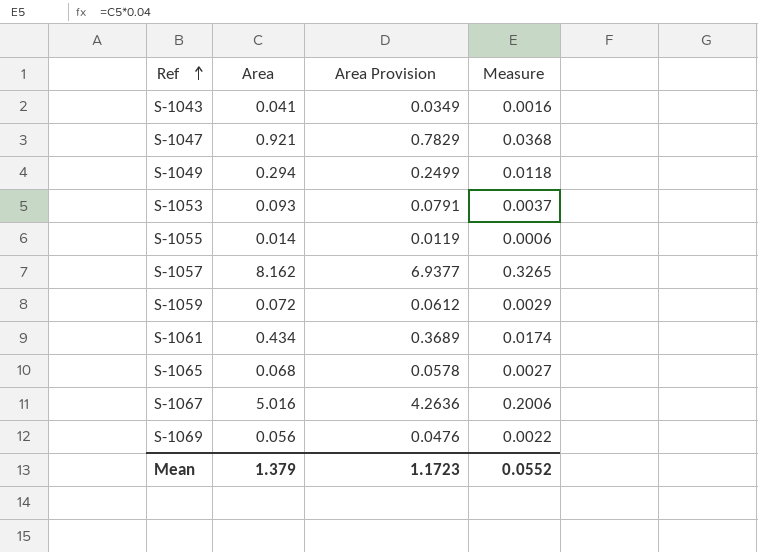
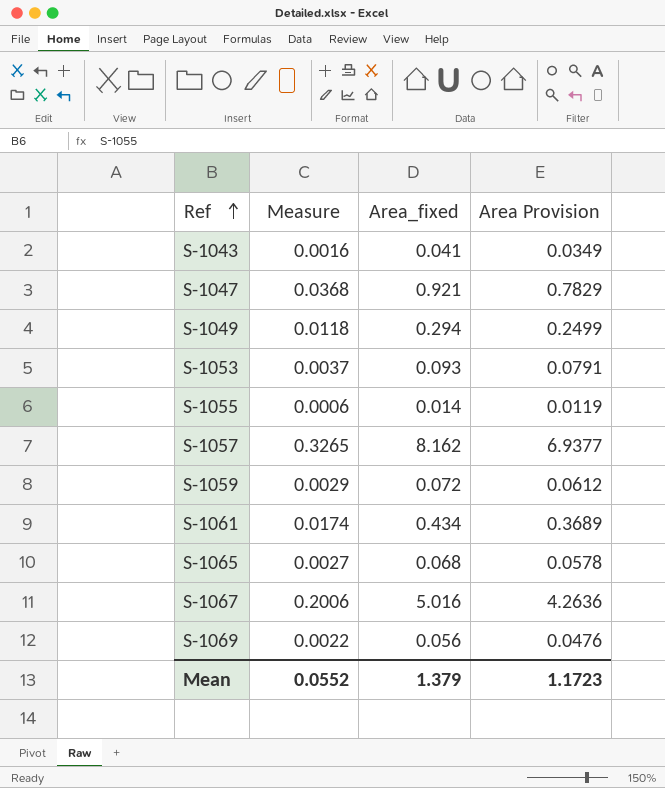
column Measure | position: 4 -> 2
column name: Area -> Area_fixed

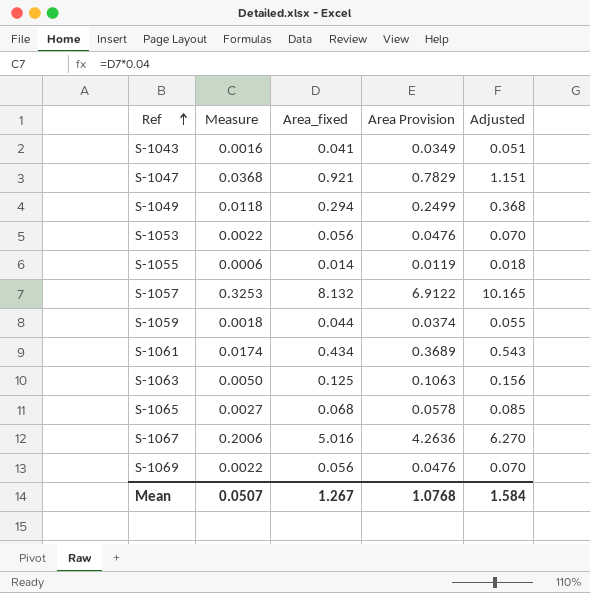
column Adjusted | formula: none -> [Area_fixed] * 1.25
S-1053 | Measure: 0.0037 -> 0.0022
S-1053 | Area_fixed: 0.093 -> 0.056
S-1053 | Area Provision: 0.0791 -> 0.0476
S-1057 | Measure: 0.3265 -> 0.3253
S-1057 | Area_fixed: 8.162 -> 8.132
S-1057 | Area Provision: 6.9377 -> 6.9122
S-1059 | Measure: 0.0029 -> 0.0018
S-1059 | Area_fixed: 0.072 -> 0.044
S-1059 | Area Provision: 0.0612 -> 0.0374
row S-1063: none -> 0.0050 | 0.125 | 0.1063 | 0.156
Mean | Measure: 0.0552 -> 0.0507
Mean | Area_fixed: 1.379 -> 1.267
Mean | Area Provision: 1.1723 -> 1.0768

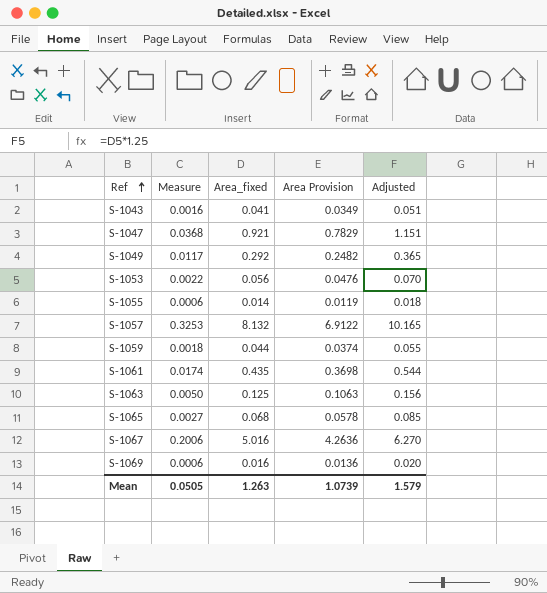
S-1049 | Measure: 0.0118 -> 0.0117
S-1049 | Area_fixed: 0.294 -> 0.292
S-1049 | Area Provision: 0.2499 -> 0.2482
S-1049 | Adjusted: 0.368 -> 0.365
S-1061 | Area_fixed: 0.434 -> 0.435
S-1061 | Area Provision: 0.3689 -> 0.3698
S-1061 | Adjusted: 0.543 -> 0.544
S-1069 | Measure: 0.0022 -> 0.0006
S-1069 | Area_fixed: 0.056 -> 0.016
S-1069 | Area Provision: 0.0476 -> 0.0136
S-1069 | Adjusted: 0.070 -> 0.020
Mean | Measure: 0.0507 -> 0.0505
Mean | Area_fixed: 1.267 -> 1.263
Mean | Area Provision: 1.0768 -> 1.0739
Mean | Adjusted: 1.584 -> 1.579

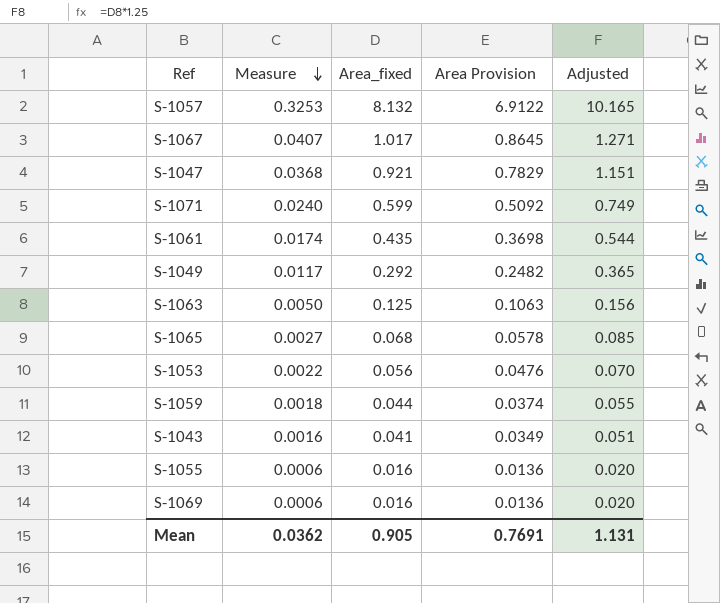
row order: Ref ascending -> Measure descending
S-1067 | Measure: 0.2006 -> 0.0407
S-1067 | Area_fixed: 5.016 -> 1.017
S-1067 | Area Provision: 4.2636 -> 0.8645
S-1067 | Adjusted: 6.270 -> 1.271
row S-1071: none -> 0.0240 | 0.599 | 0.5092 | 0.749
S-1055 | Area_fixed: 0.014 -> 0.016
S-1055 | Area Provision: 0.0119 -> 0.0136
S-1055 | Adjusted: 0.018 -> 0.020
Mean | Measure: 0.0505 -> 0.0362
Mean | Area_fixed: 1.263 -> 0.905
Mean | Area Provision: 1.0739 -> 0.7691
Mean | Adjusted: 1.579 -> 1.131

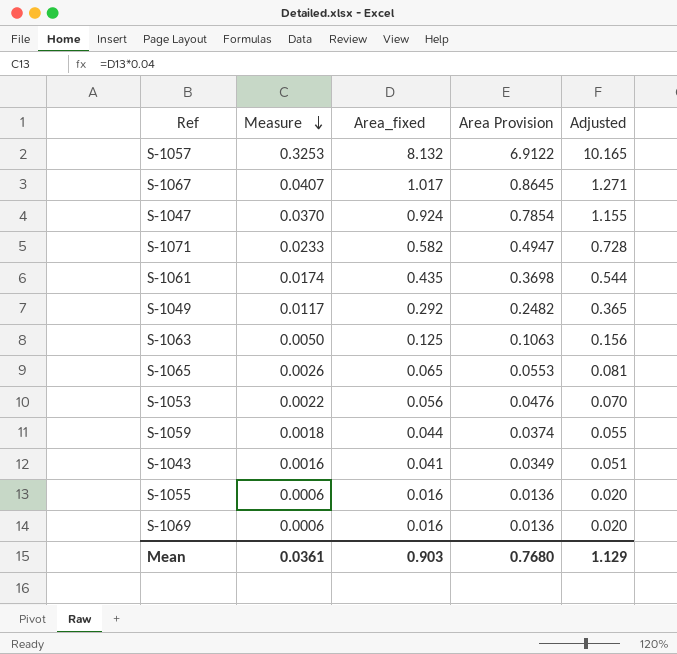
S-1047 | Measure: 0.0368 -> 0.0370
S-1047 | Area_fixed: 0.921 -> 0.924
S-1047 | Area Provision: 0.7829 -> 0.7854
S-1047 | Adjusted: 1.151 -> 1.155
S-1071 | Measure: 0.0240 -> 0.0233
S-1071 | Area_fixed: 0.599 -> 0.582
S-1071 | Area Provision: 0.5092 -> 0.4947
S-1071 | Adjusted: 0.749 -> 0.728
S-1065 | Measure: 0.0027 -> 0.0026
S-1065 | Area_fixed: 0.068 -> 0.065
S-1065 | Area Provision: 0.0578 -> 0.0553
S-1065 | Adjusted: 0.085 -> 0.081
Mean | Measure: 0.0362 -> 0.0361
Mean | Area_fixed: 0.905 -> 0.903
Mean | Area Provision: 0.7691 -> 0.7680
Mean | Adjusted: 1.131 -> 1.129

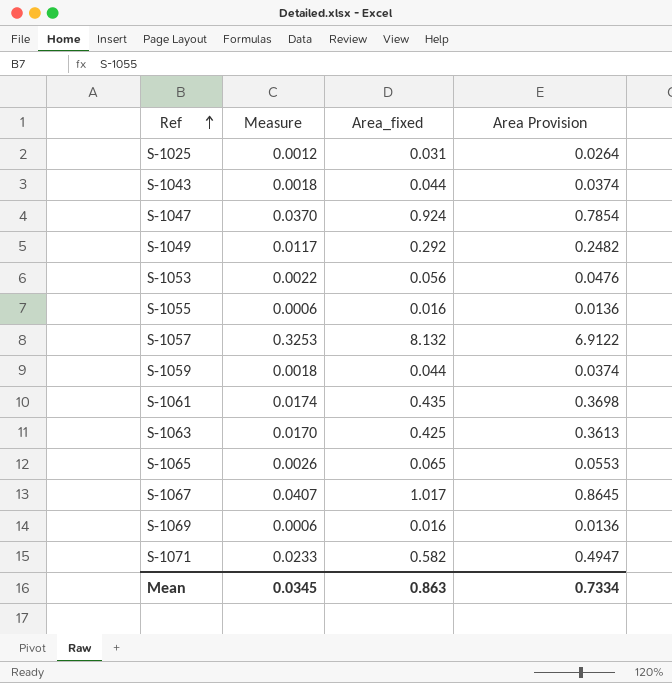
row order: Measure descending -> Ref ascending
column Adjusted | formula: [Area_fixed] * 1.25 -> none
row S-1025: none -> 0.0012 | 0.031 | 0.0264
S-1043 | Measure: 0.0016 -> 0.0018
S-1043 | Area_fixed: 0.041 -> 0.044
S-1043 | Area Provision: 0.0349 -> 0.0374
S-1063 | Measure: 0.0050 -> 0.0170
S-1063 | Area_fixed: 0.125 -> 0.425
S-1063 | Area Provision: 0.1063 -> 0.3613
Mean | Measure: 0.0361 -> 0.0345
Mean | Area_fixed: 0.903 -> 0.863
Mean | Area Provision: 0.7680 -> 0.7334

